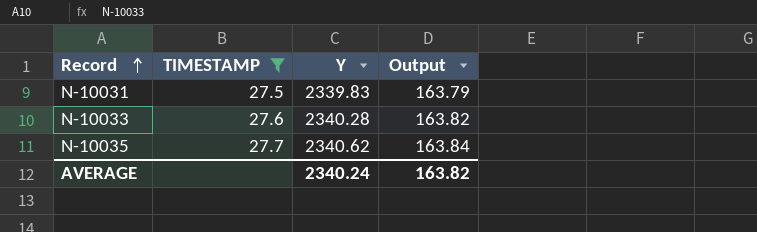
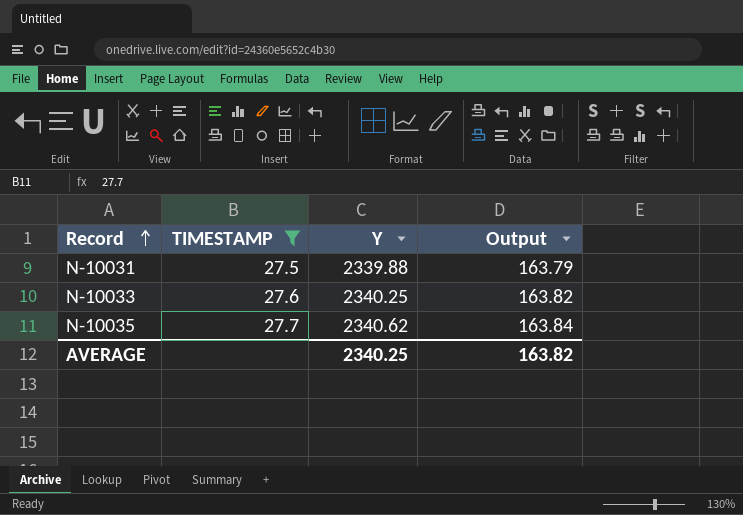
N-10031 | Y: 2339.83 -> 2339.88
N-10033 | Y: 2340.28 -> 2340.25
AVERAGE | Y: 2340.24 -> 2340.25

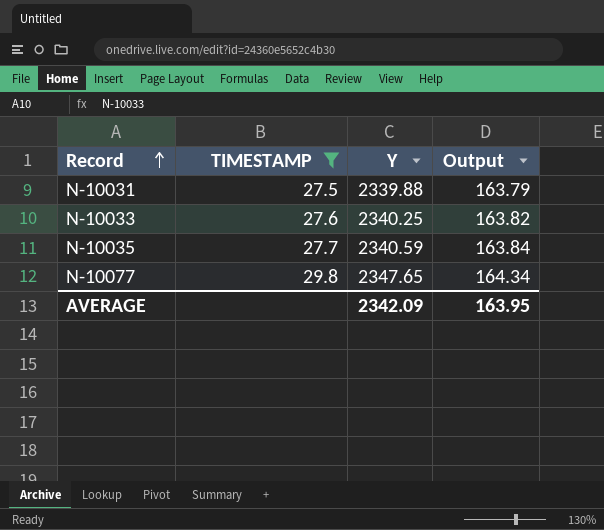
N-10035 | Y: 2340.62 -> 2340.59
row N-10077: none -> 29.8 | 2347.65 | 164.34
AVERAGE | Y: 2340.25 -> 2342.09
AVERAGE | Output: 163.82 -> 163.95

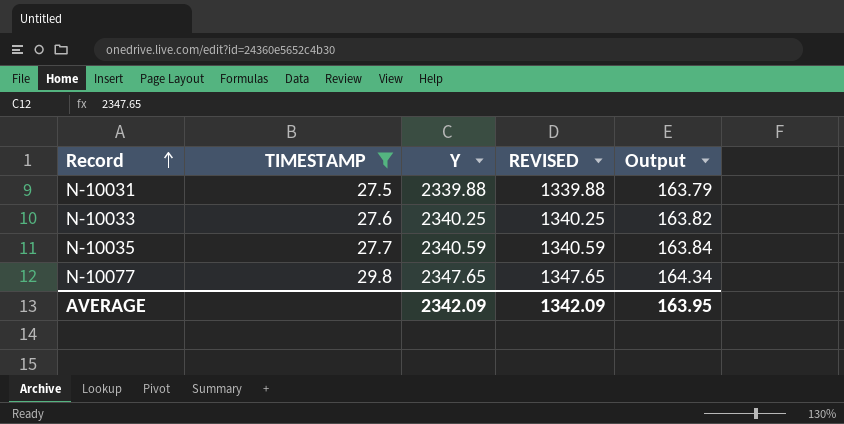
column REVISED | formula: none -> [Y] - 1000

